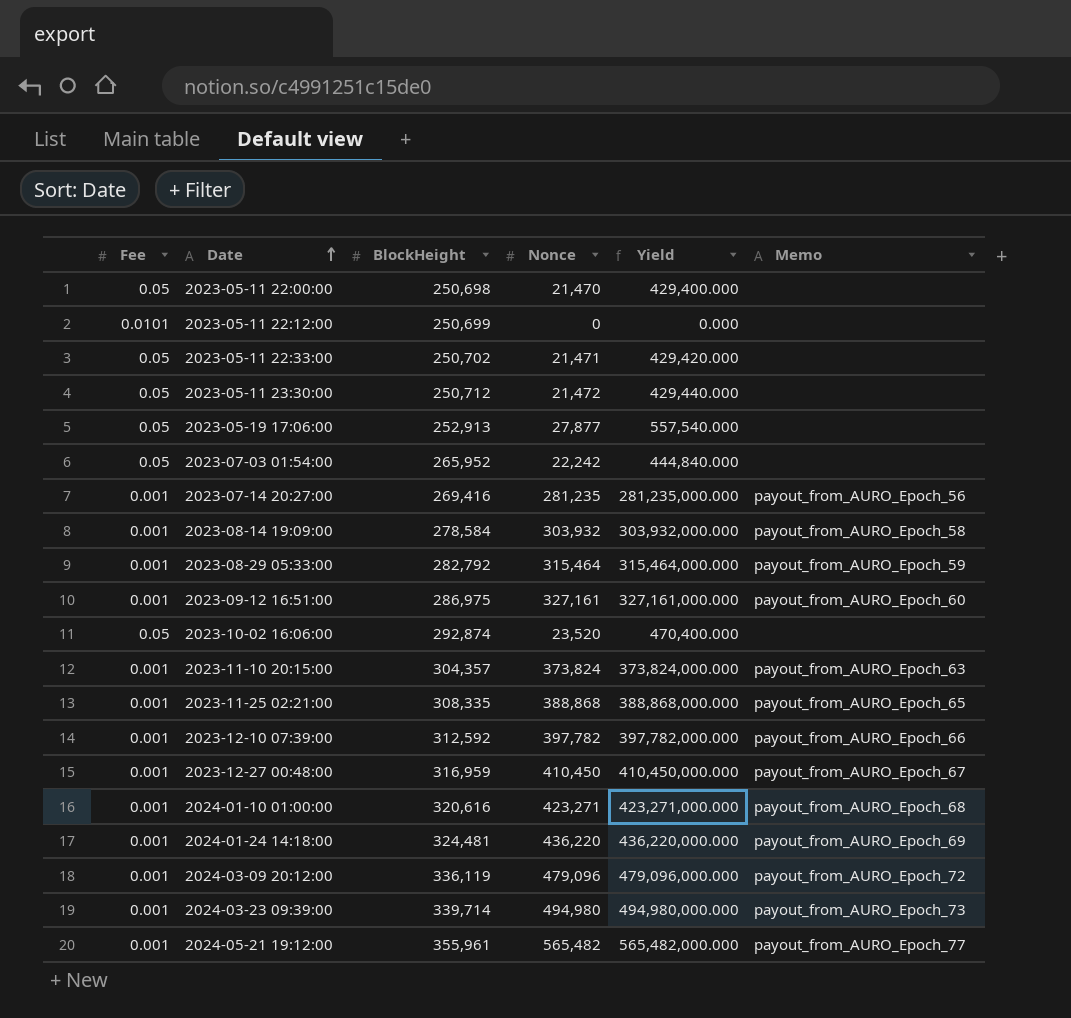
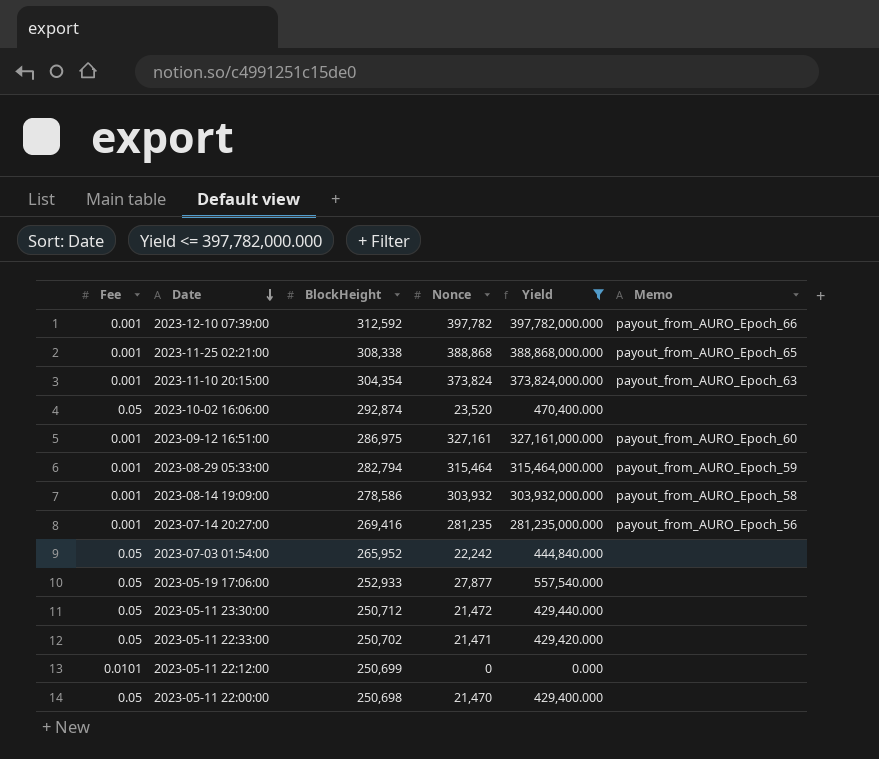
filter: none -> Yield <= 397,782,000.000
row order: Date ascending -> Date descending
2023-11-25 02:21:00 | BlockHeight: 308,335 -> 308,338
2023-11-10 20:15:00 | BlockHeight: 304,357 -> 304,354
2023-08-29 05:33:00 | BlockHeight: 282,792 -> 282,794
2023-08-14 19:09:00 | BlockHeight: 278,584 -> 278,586
2023-05-19 17:06:00 | BlockHeight: 252,913 -> 252,933

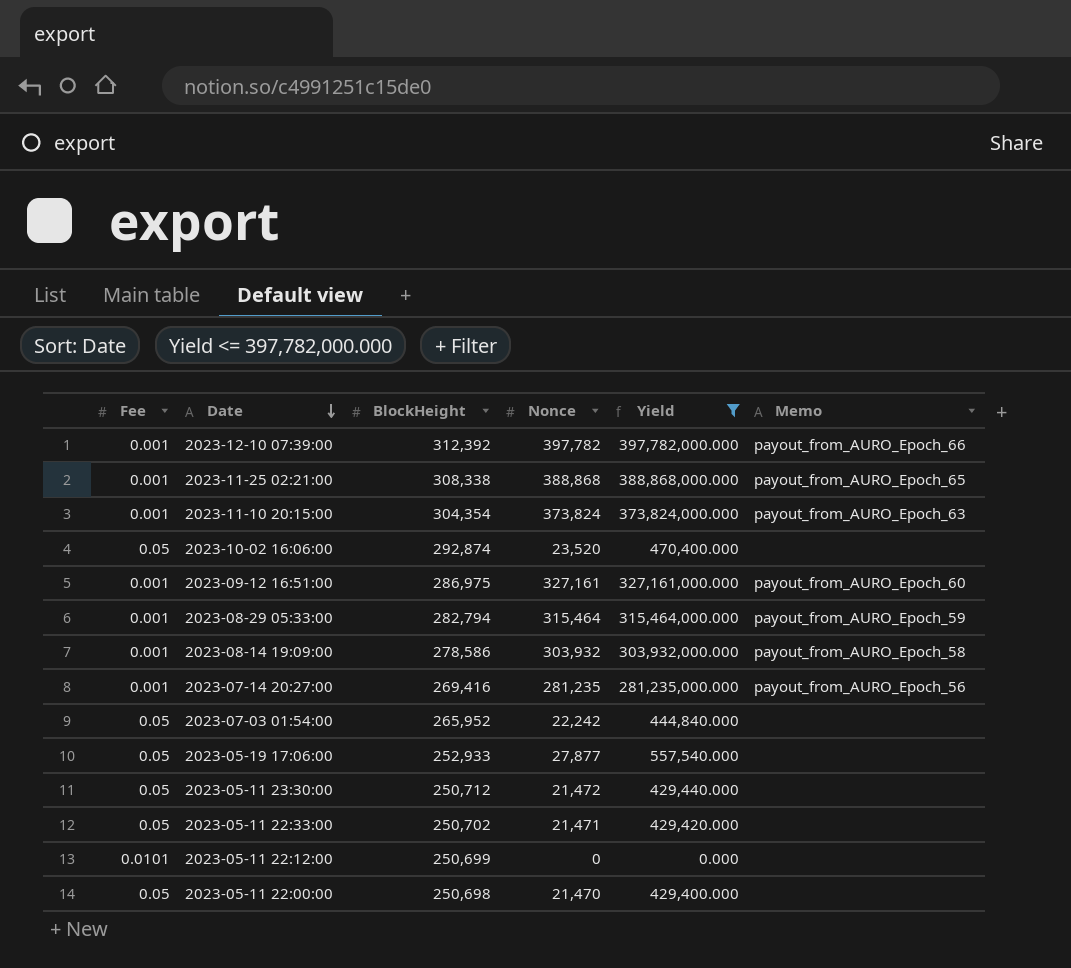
2023-12-10 07:39:00 | BlockHeight: 312,592 -> 312,392

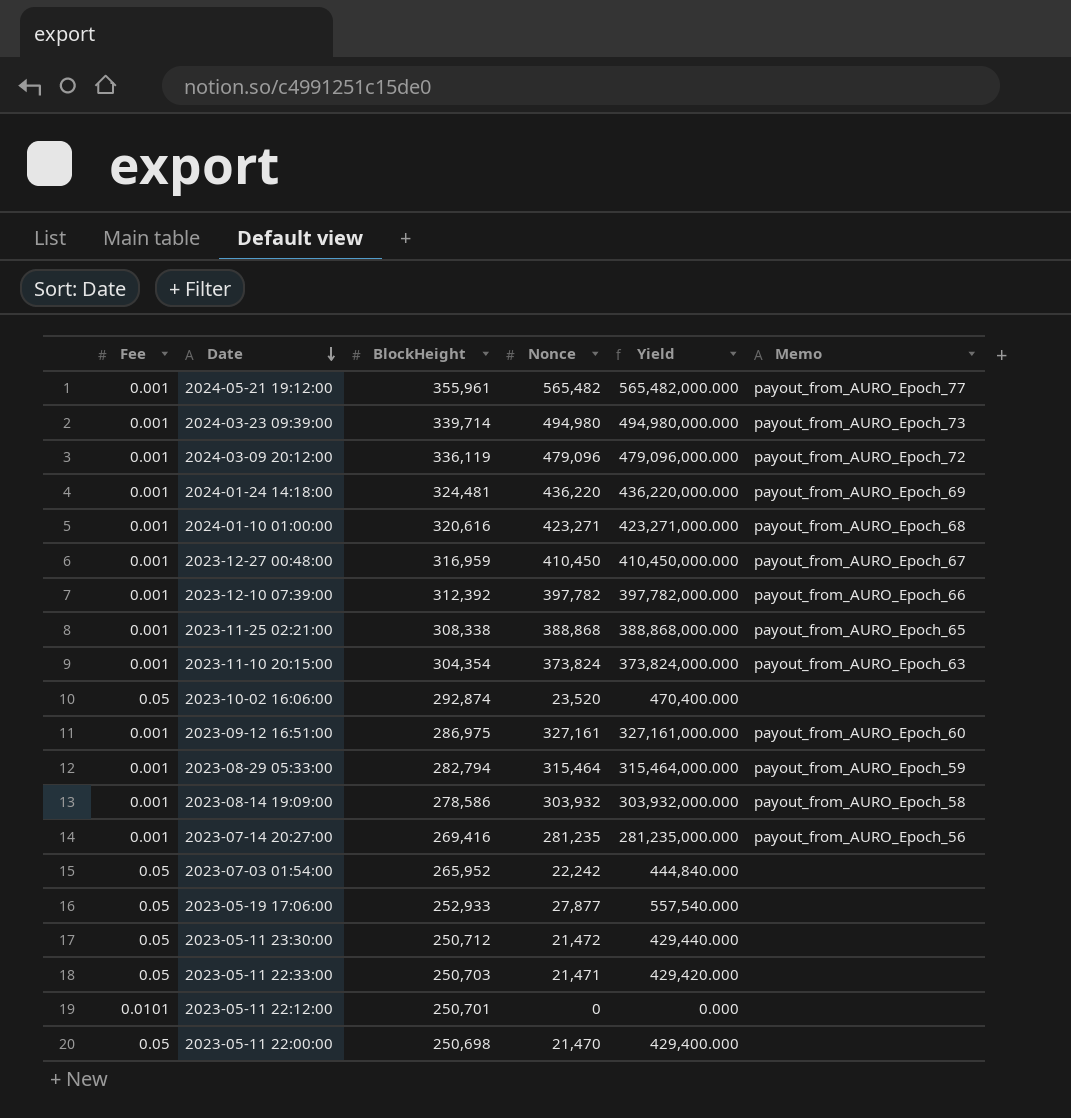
filter: Yield <= 397,782,000.000 -> none
2023-05-11 22:33:00 | BlockHeight: 250,702 -> 250,703
2023-05-11 22:12:00 | BlockHeight: 250,699 -> 250,701

